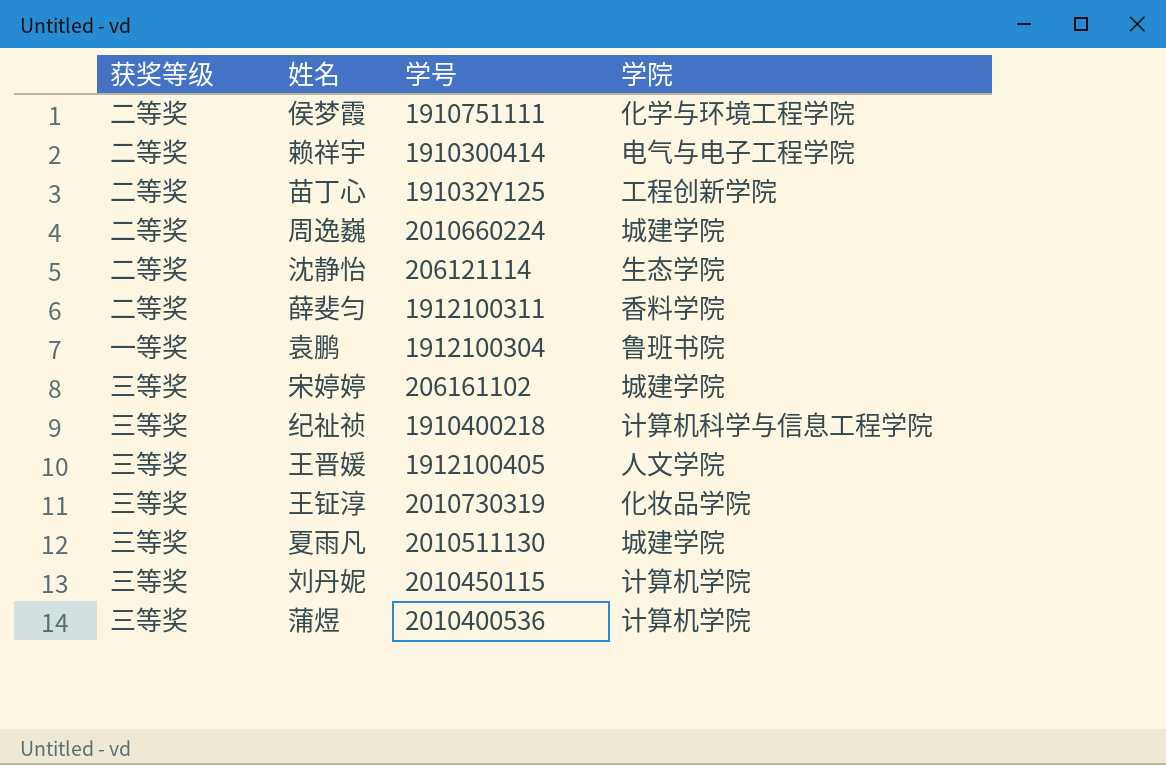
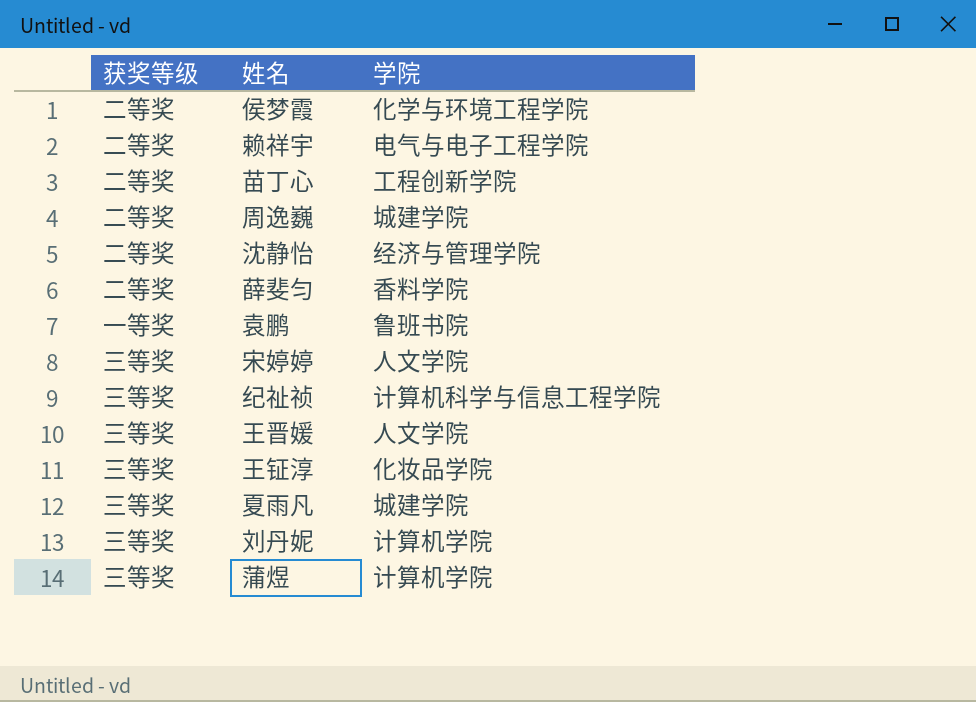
column 学号 | position: 3 -> none
沈静怡 | 学院: 生态学院 -> 经济与管理学院
宋婷婷 | 学院: 城建学院 -> 人文学院

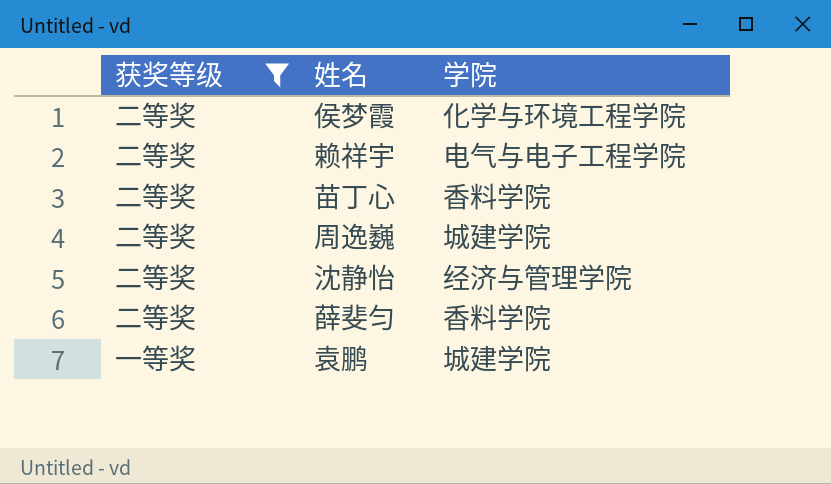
filter: none -> 获奖等级 != 三等奖
苗丁心 | 学院: 工程创新学院 -> 香料学院
袁鹏 | 学院: 鲁班书院 -> 城建学院

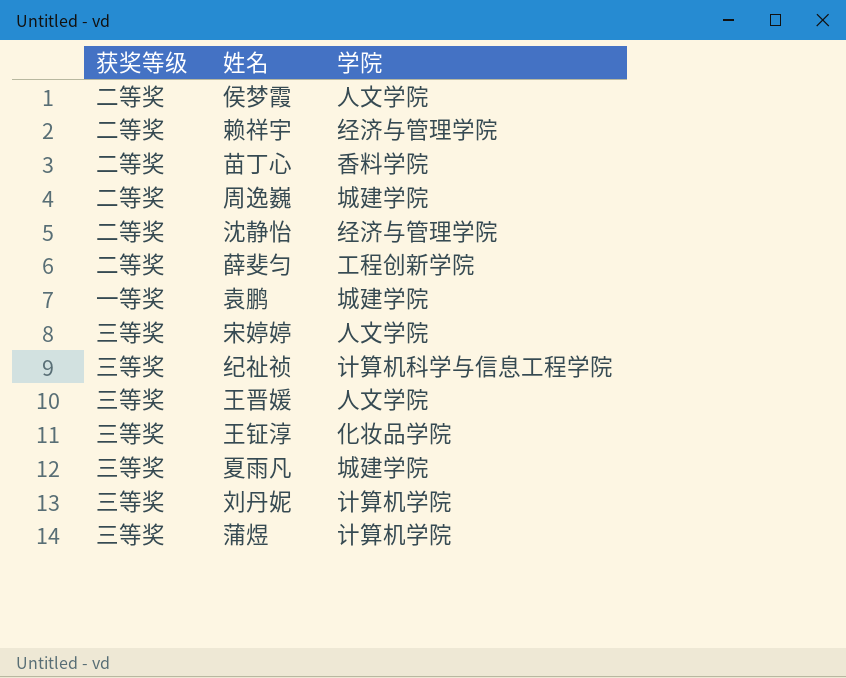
filter: 获奖等级 != 三等奖 -> none
侯梦霞 | 学院: 化学与环境工程学院 -> 人文学院
赖祥宇 | 学院: 电气与电子工程学院 -> 经济与管理学院
薛斐匀 | 学院: 香料学院 -> 工程创新学院

